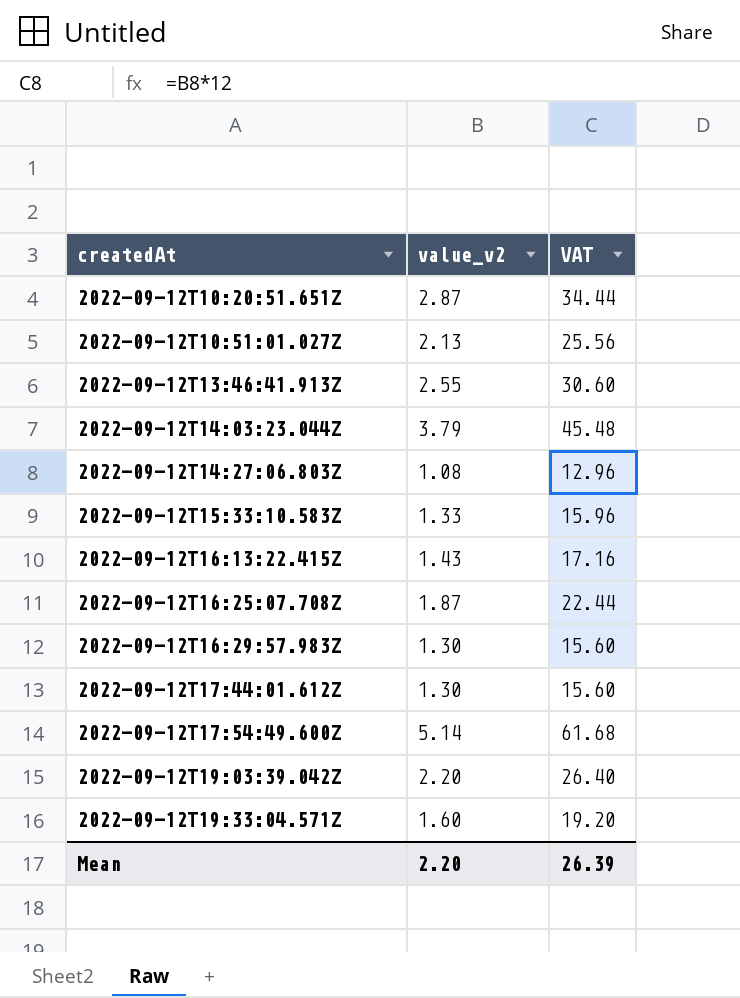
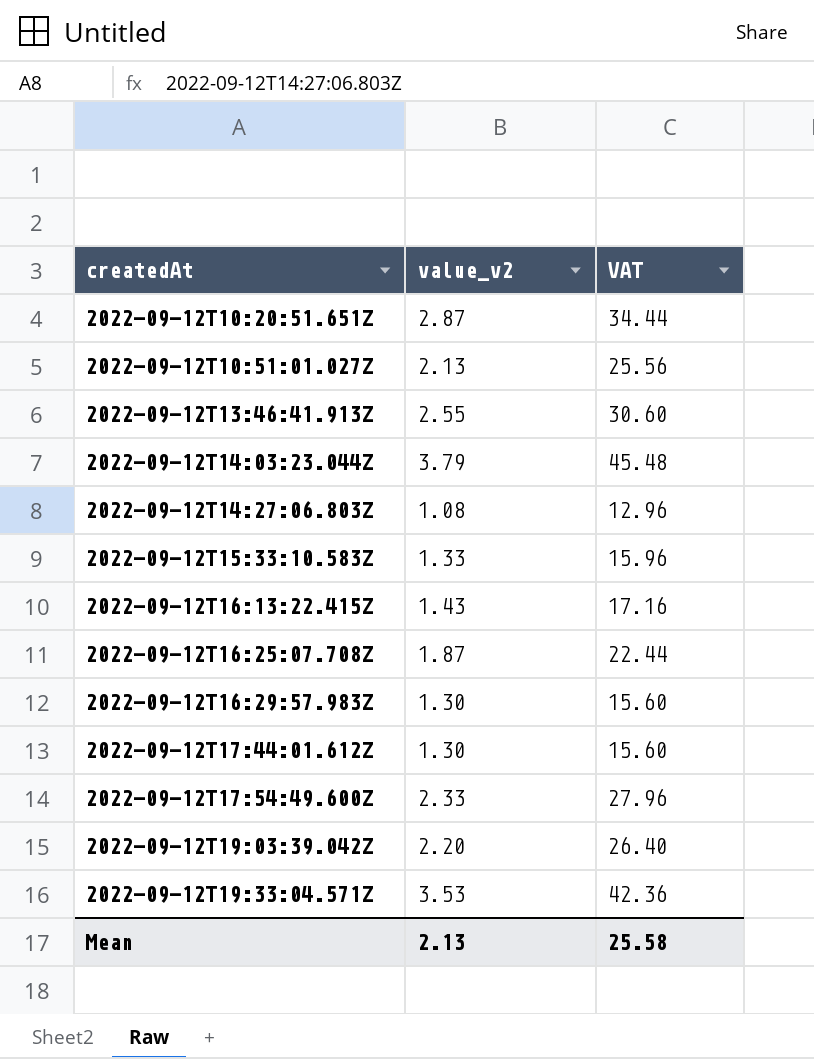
2022-09-12T17:54:49.600Z | value_v2: 5.14 -> 2.33
2022-09-12T17:54:49.600Z | VAT: 61.68 -> 27.96
2022-09-12T19:33:04.571Z | value_v2: 1.60 -> 3.53
2022-09-12T19:33:04.571Z | VAT: 19.20 -> 42.36
Mean | value_v2: 2.20 -> 2.13
Mean | VAT: 26.39 -> 25.58

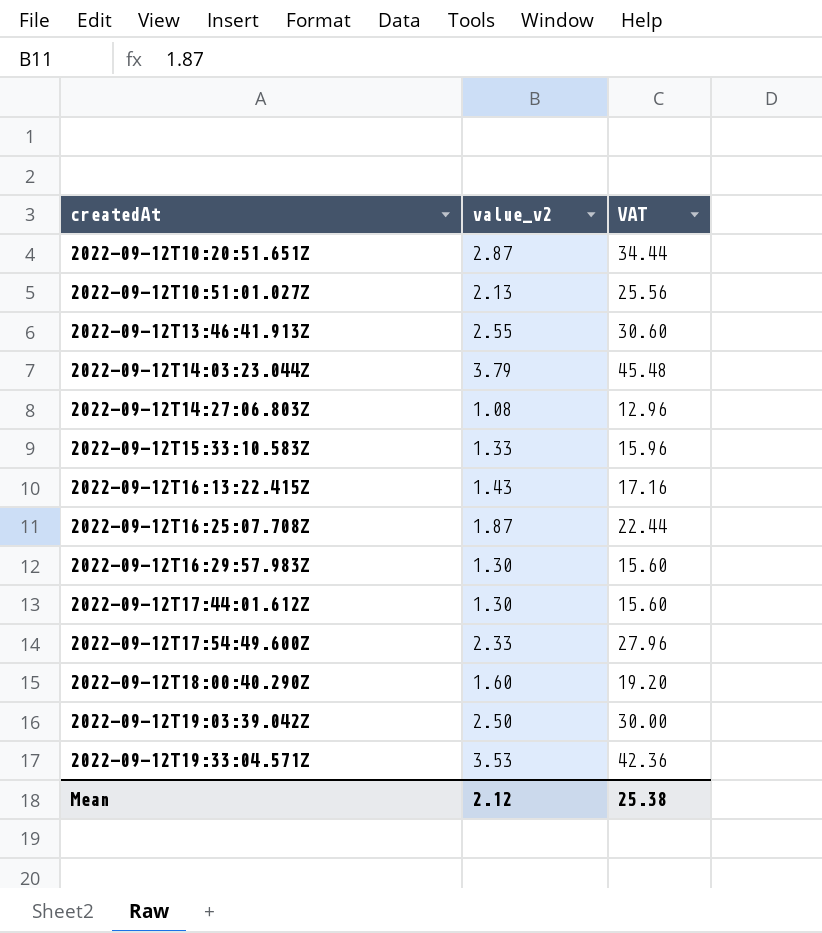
row 2022-09-12T18:00:40.290Z: none -> 1.60 | 19.20
2022-09-12T19:03:39.042Z | value_v2: 2.20 -> 2.50
2022-09-12T19:03:39.042Z | VAT: 26.40 -> 30.00
Mean | value_v2: 2.13 -> 2.12
Mean | VAT: 25.58 -> 25.38

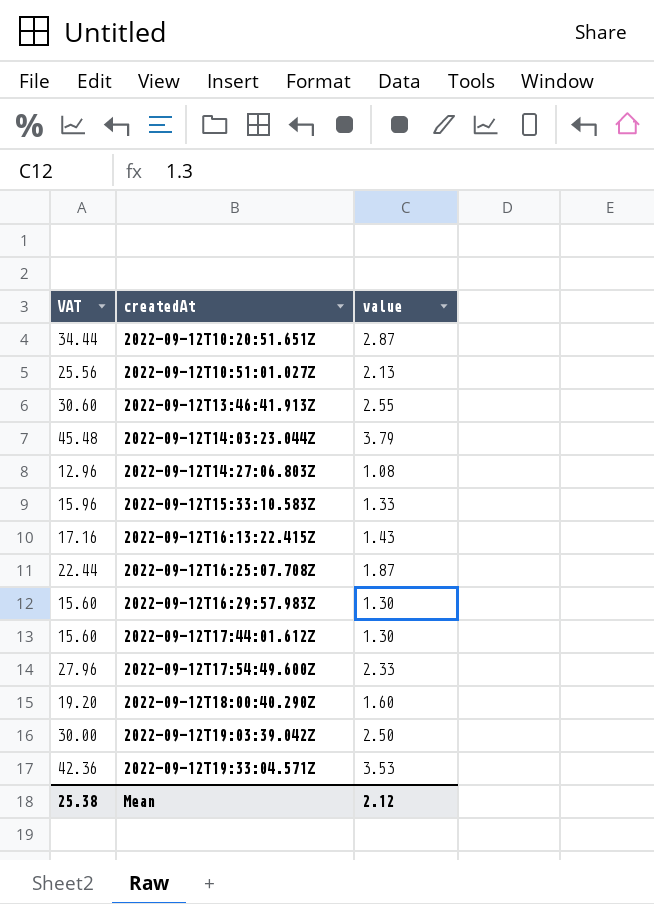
column VAT | position: 3 -> 1
column name: value_v2 -> value

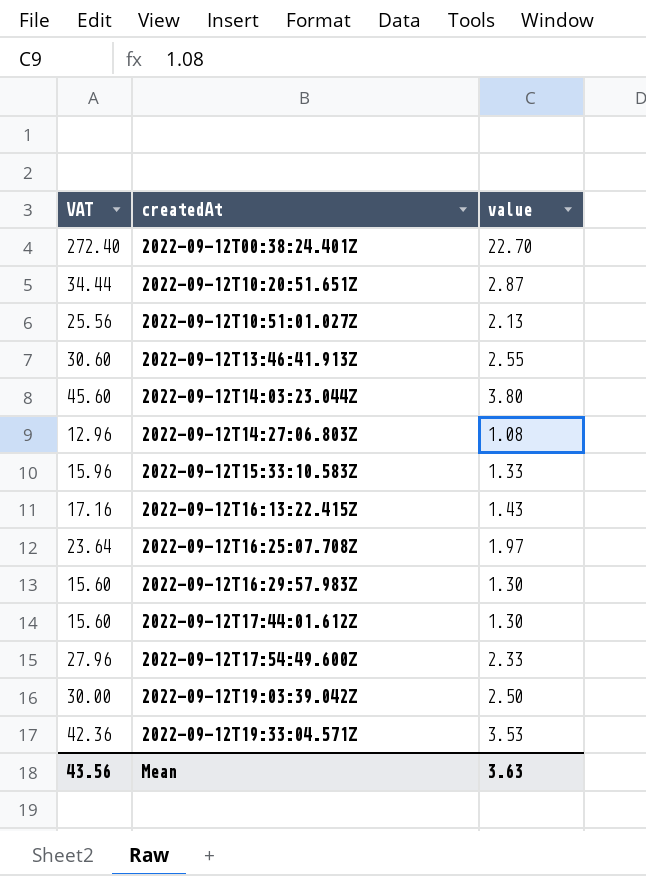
row 2022-09-12T18:00:40.290Z: 19.20 | 1.60 -> none
row 2022-09-12T00:38:24.401Z: none -> 272.40 | 22.70
2022-09-12T14:03:23.044Z | VAT: 45.48 -> 45.60
2022-09-12T14:03:23.044Z | value: 3.79 -> 3.80
2022-09-12T16:25:07.708Z | VAT: 22.44 -> 23.64
2022-09-12T16:25:07.708Z | value: 1.87 -> 1.97
Mean | VAT: 25.38 -> 43.56
Mean | value: 2.12 -> 3.63

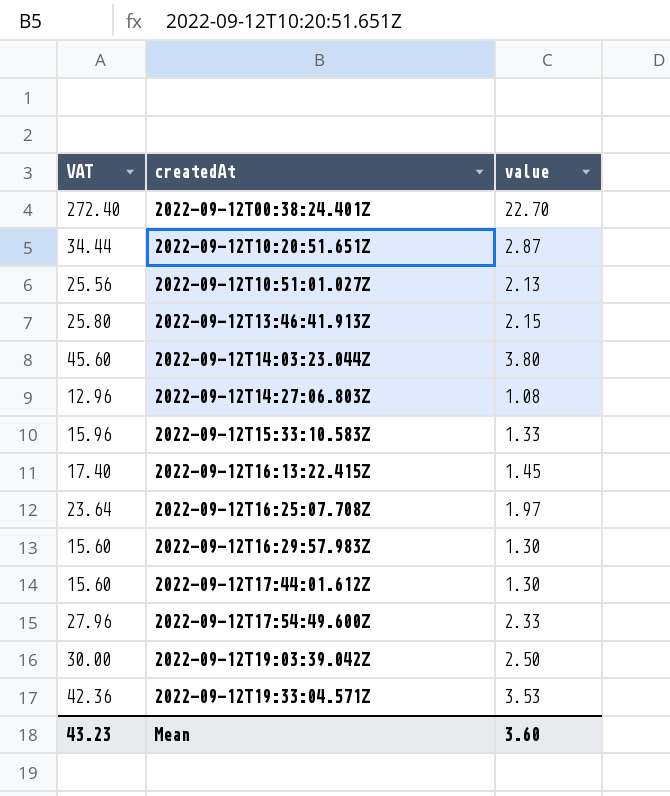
2022-09-12T13:46:41.913Z | VAT: 30.60 -> 25.80
2022-09-12T13:46:41.913Z | value: 2.55 -> 2.15
2022-09-12T16:13:22.415Z | VAT: 17.16 -> 17.40
2022-09-12T16:13:22.415Z | value: 1.43 -> 1.45
Mean | VAT: 43.56 -> 43.23
Mean | value: 3.63 -> 3.60

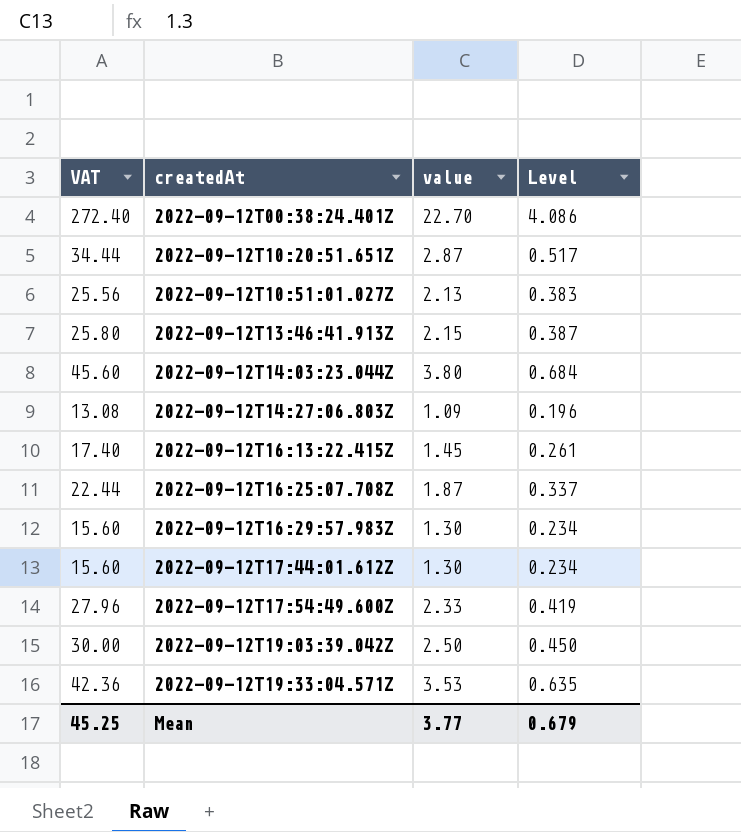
column Level | formula: none -> [value] * 0.18
row 2022-09-12T15:33:10.583Z: 15.96 | 1.33 -> none
2022-09-12T14:27:06.803Z | VAT: 12.96 -> 13.08
2022-09-12T14:27:06.803Z | value: 1.08 -> 1.09
2022-09-12T16:25:07.708Z | VAT: 23.64 -> 22.44
2022-09-12T16:25:07.708Z | value: 1.97 -> 1.87
Mean | VAT: 43.23 -> 45.25
Mean | value: 3.60 -> 3.77

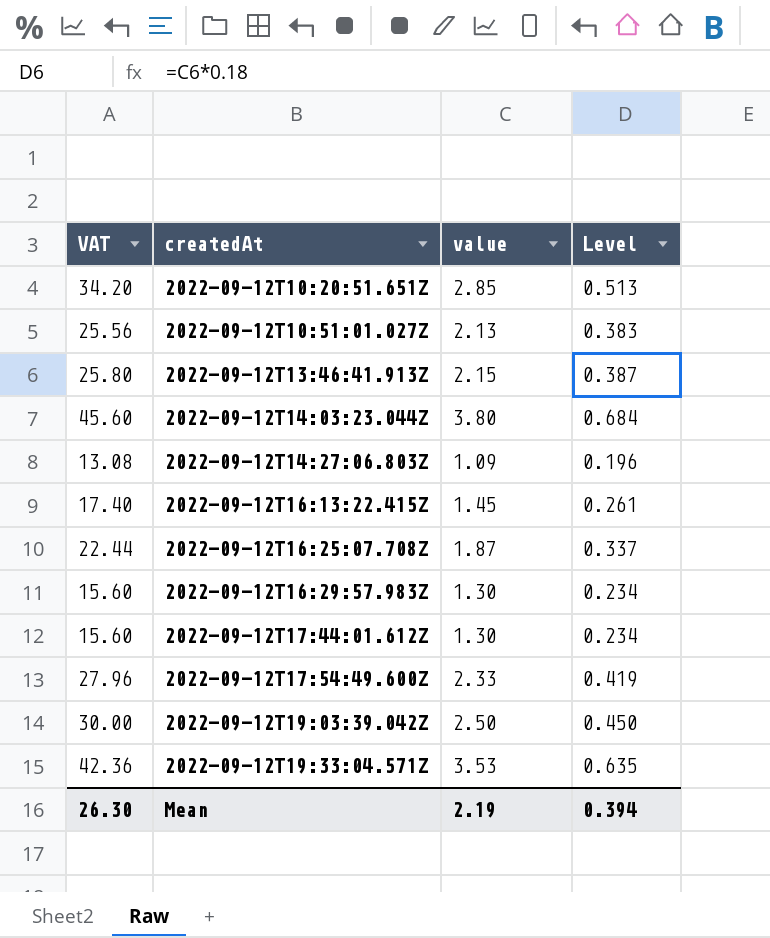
row 2022-09-12T00:38:24.401Z: 272.40 | 22.70 | 4.086 -> none
2022-09-12T10:20:51.651Z | VAT: 34.44 -> 34.20
2022-09-12T10:20:51.651Z | value: 2.87 -> 2.85
2022-09-12T10:20:51.651Z | Level: 0.517 -> 0.513
Mean | VAT: 45.25 -> 26.30
Mean | value: 3.77 -> 2.19
Mean | Level: 0.679 -> 0.394

